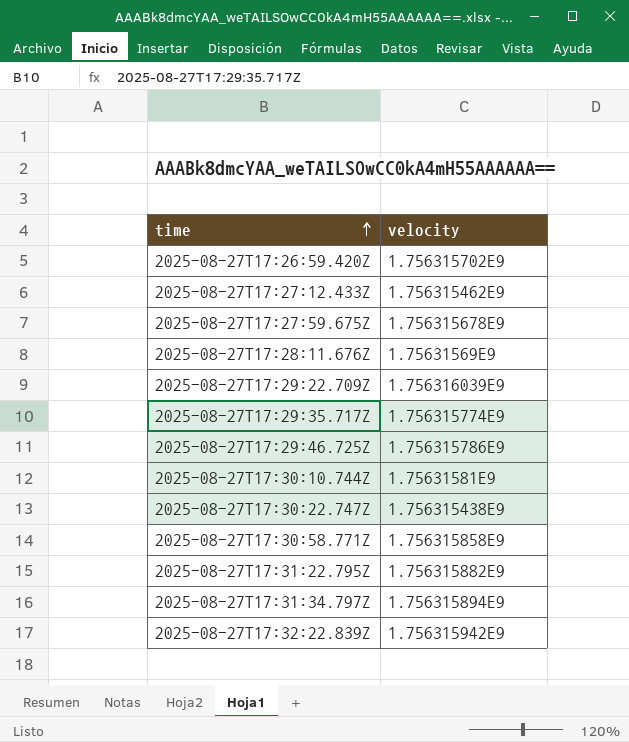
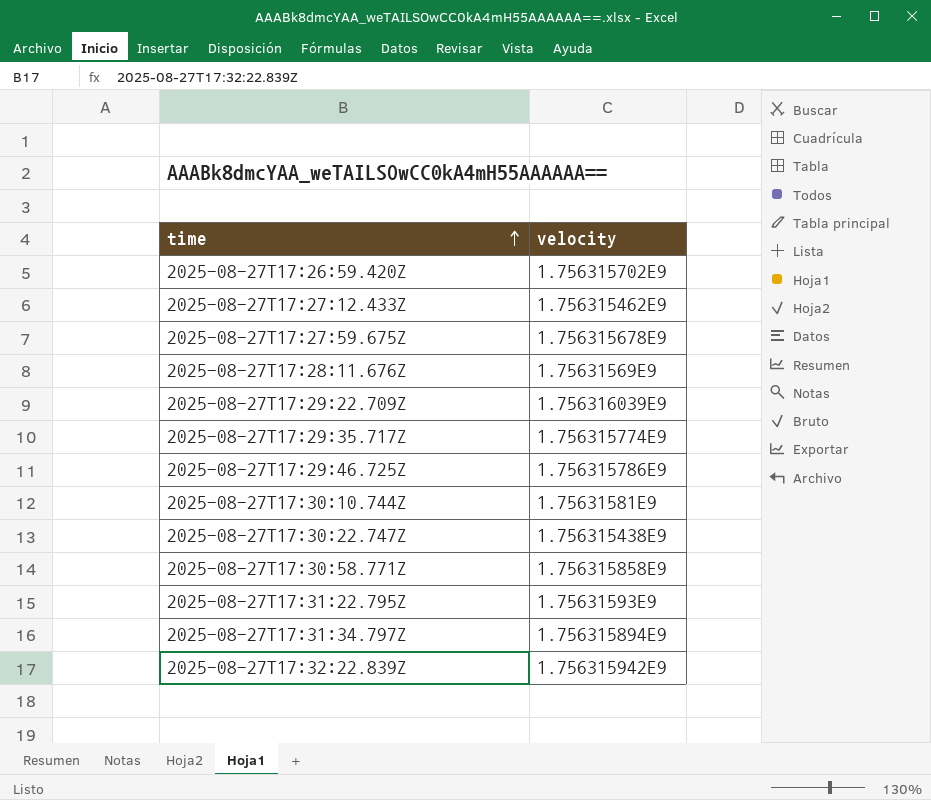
2025-08-27T17:31:22.795Z | velocity: 1.756315882E9 -> 1.75631593E9

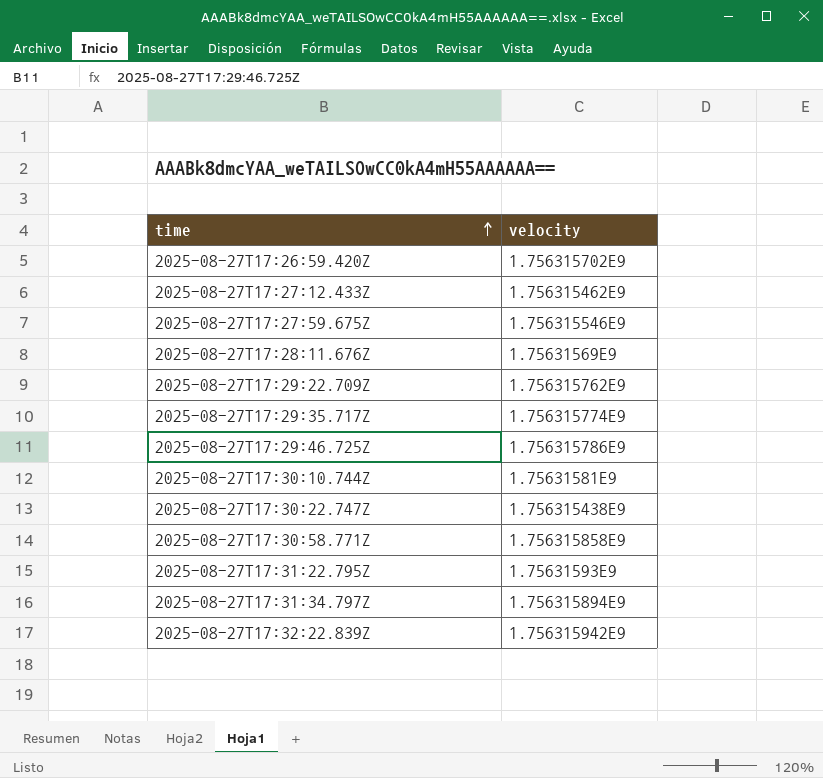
2025-08-27T17:27:59.675Z | velocity: 1.756315678E9 -> 1.756315546E9
2025-08-27T17:29:22.709Z | velocity: 1.756316039E9 -> 1.756315762E9

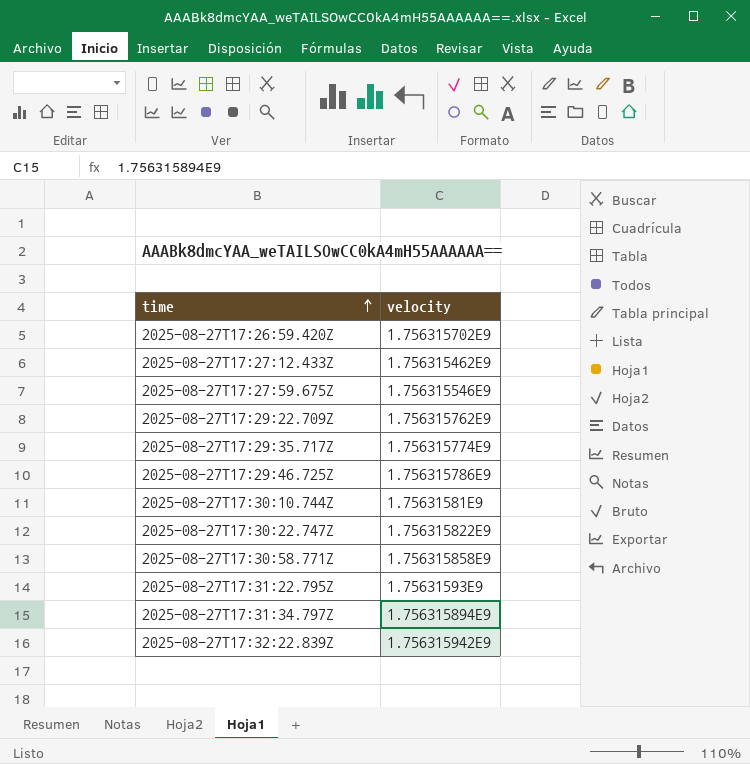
row 2025-08-27T17:28:11.676Z: 1.75631569E9 -> none
2025-08-27T17:30:22.747Z | velocity: 1.756315438E9 -> 1.756315822E9

